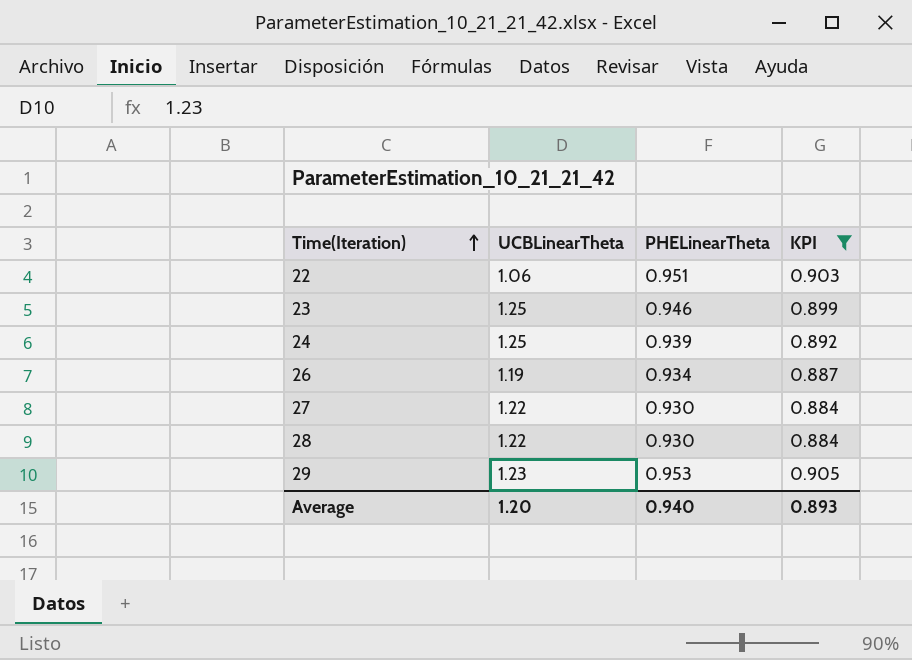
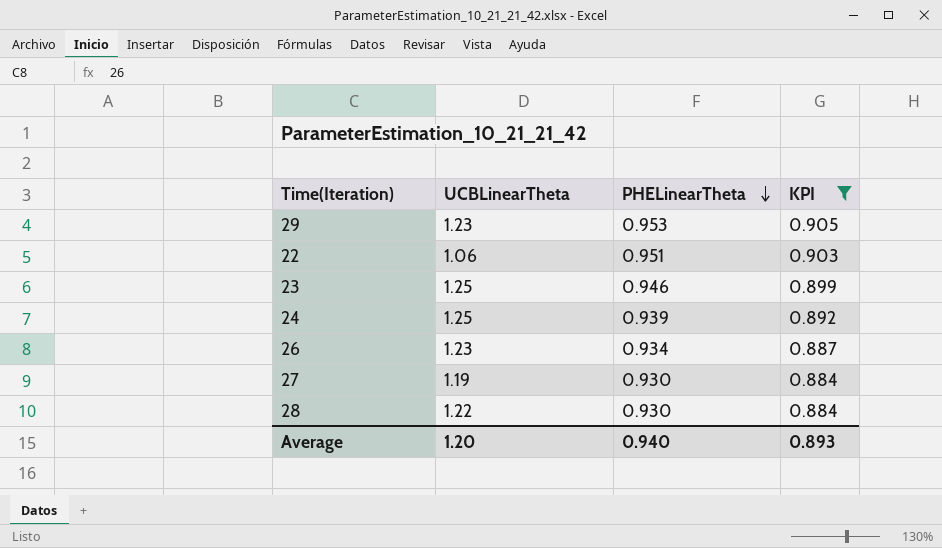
row order: Time(Iteration) ascending -> PHELinearTheta descending
26 | UCBLinearTheta: 1.19 -> 1.23
27 | UCBLinearTheta: 1.22 -> 1.19

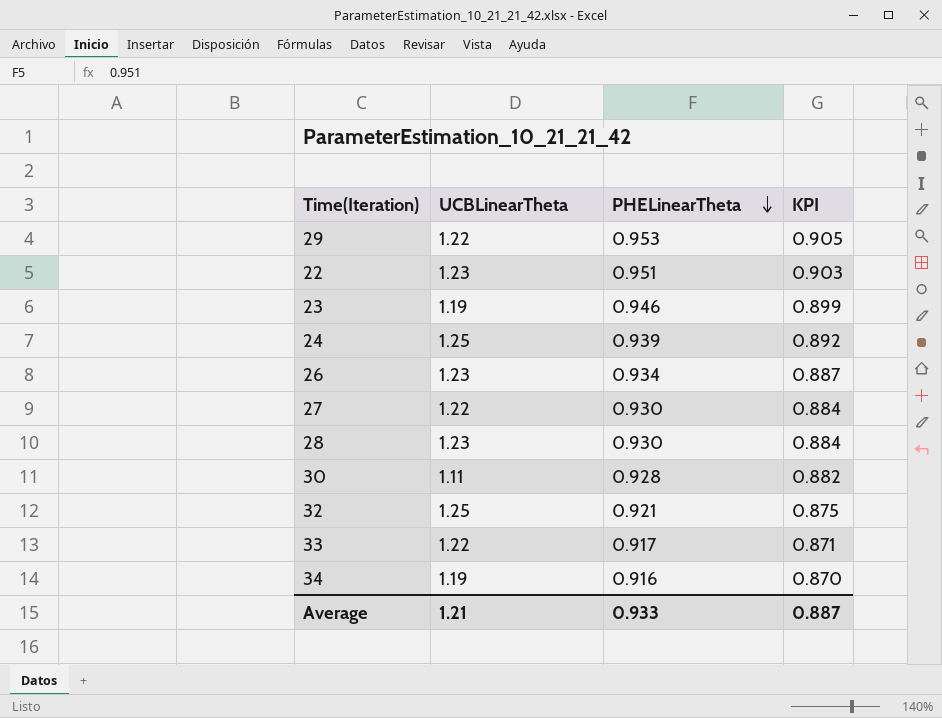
filter: KPI >= 0.884 -> none
29 | UCBLinearTheta: 1.23 -> 1.22
22 | UCBLinearTheta: 1.06 -> 1.23
23 | UCBLinearTheta: 1.25 -> 1.19
27 | UCBLinearTheta: 1.19 -> 1.22
28 | UCBLinearTheta: 1.22 -> 1.23
Average | UCBLinearTheta: 1.20 -> 1.21
Average | PHELinearTheta: 0.940 -> 0.933
Average | KPI: 0.893 -> 0.887

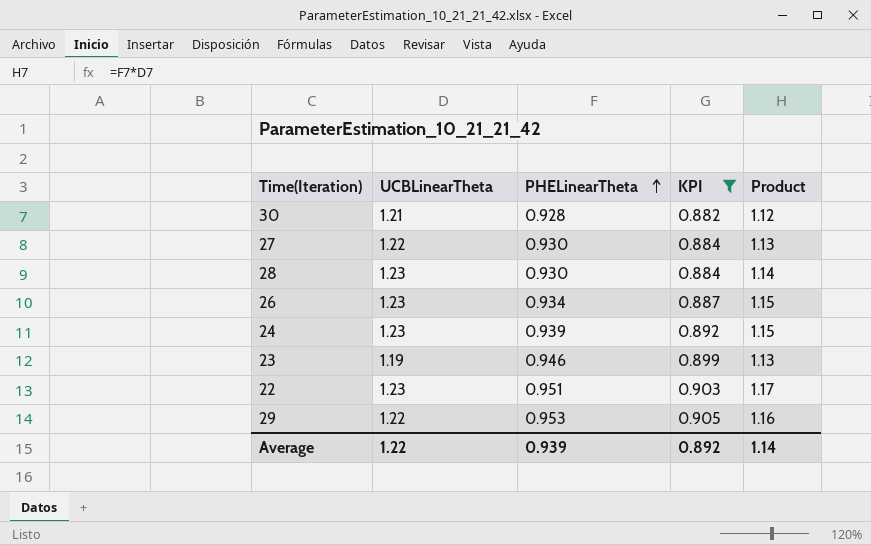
filter: none -> KPI >= 0.882
row order: PHELinearTheta descending -> PHELinearTheta ascending
column Product | formula: none -> [UCBLinearTheta] * [PHELinearTheta]
30 | UCBLinearTheta: 1.11 -> 1.21
24 | UCBLinearTheta: 1.25 -> 1.23
Average | UCBLinearTheta: 1.21 -> 1.22
Average | PHELinearTheta: 0.933 -> 0.939
Average | KPI: 0.887 -> 0.892

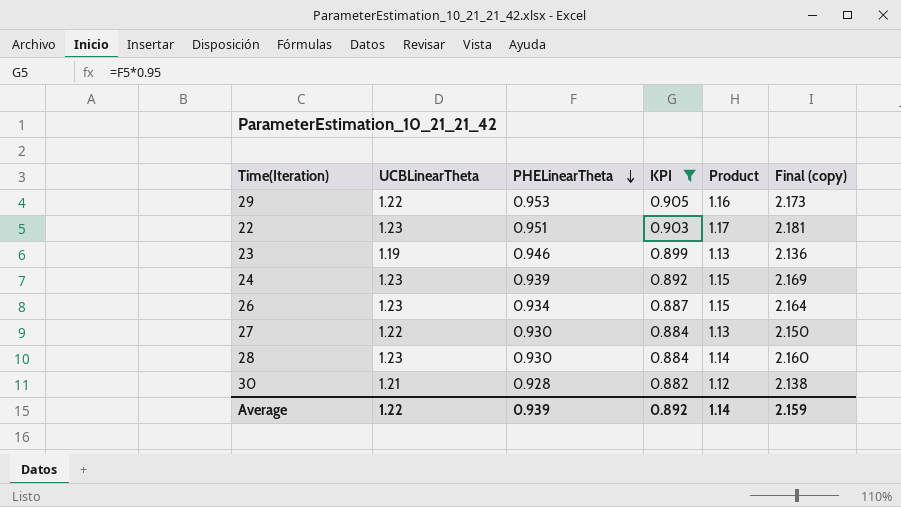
row order: PHELinearTheta ascending -> PHELinearTheta descending
column Final (copy) | formula: none -> [UCBLinearTheta] + [PHELinearTheta]

